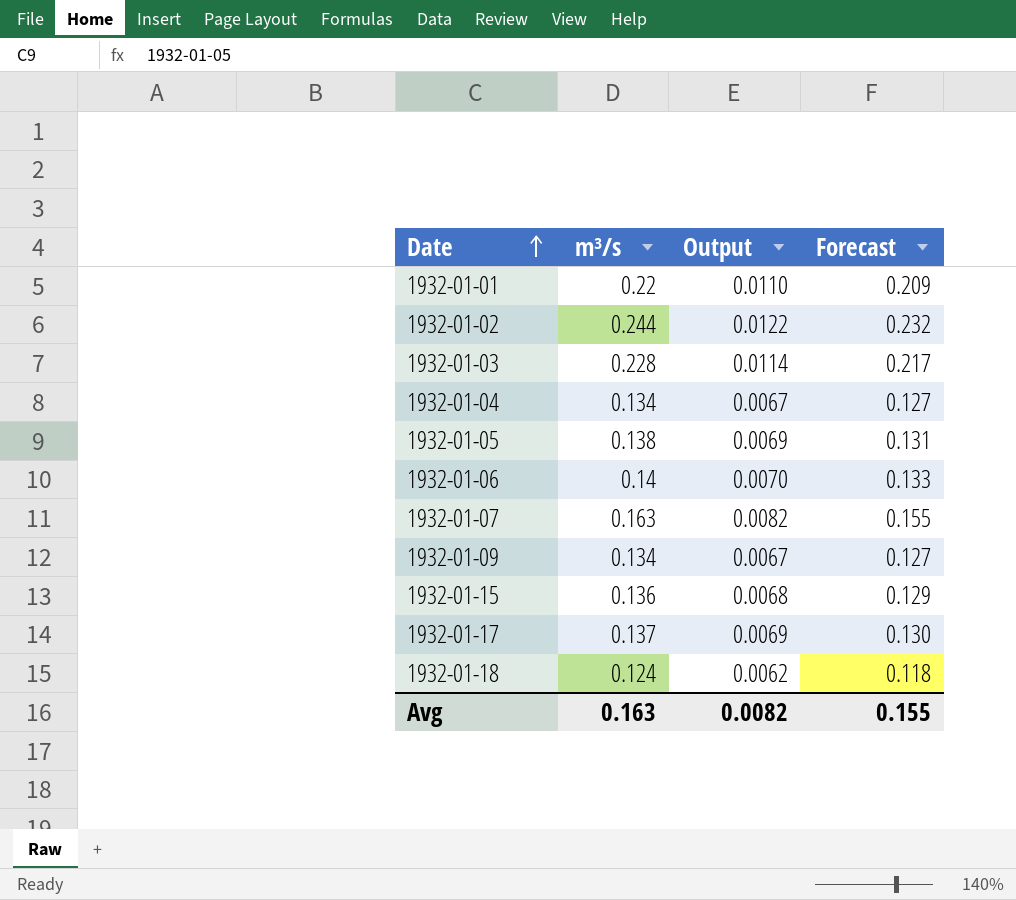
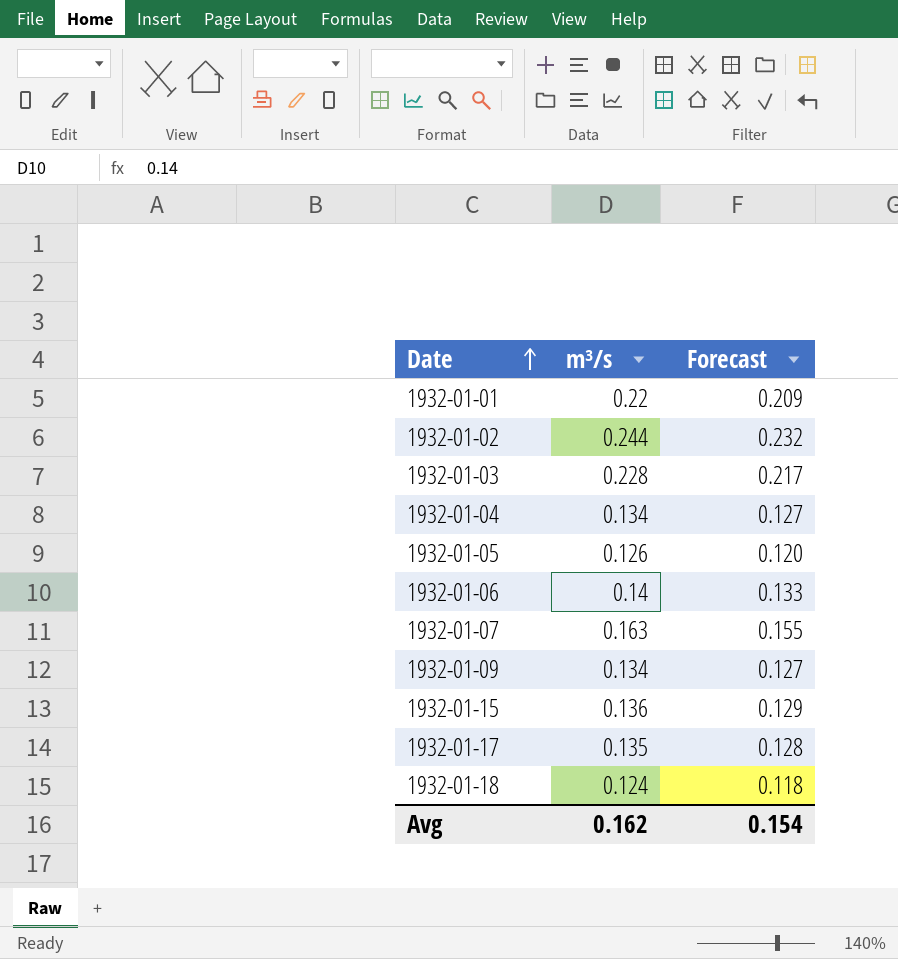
column Output | formula: [m³/s] * 0.05 -> none
1932-01-05 | m³/s: 0.138 -> 0.126
1932-01-05 | Forecast: 0.131 -> 0.120
1932-01-17 | m³/s: 0.137 -> 0.135
1932-01-17 | Forecast: 0.130 -> 0.128
Avg | m³/s: 0.163 -> 0.162
Avg | Forecast: 0.155 -> 0.154

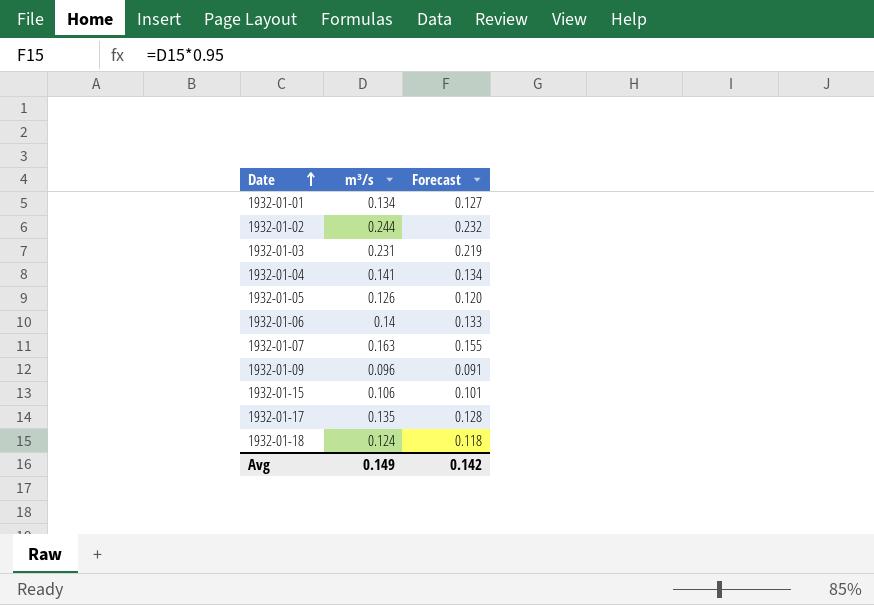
1932-01-01 | m³/s: 0.22 -> 0.134
1932-01-01 | Forecast: 0.209 -> 0.127
1932-01-03 | m³/s: 0.228 -> 0.231
1932-01-03 | Forecast: 0.217 -> 0.219
1932-01-04 | m³/s: 0.134 -> 0.141
1932-01-04 | Forecast: 0.127 -> 0.134
1932-01-09 | m³/s: 0.134 -> 0.096
1932-01-09 | Forecast: 0.127 -> 0.091
1932-01-15 | m³/s: 0.136 -> 0.106
1932-01-15 | Forecast: 0.129 -> 0.101
Avg | m³/s: 0.162 -> 0.149
Avg | Forecast: 0.154 -> 0.142

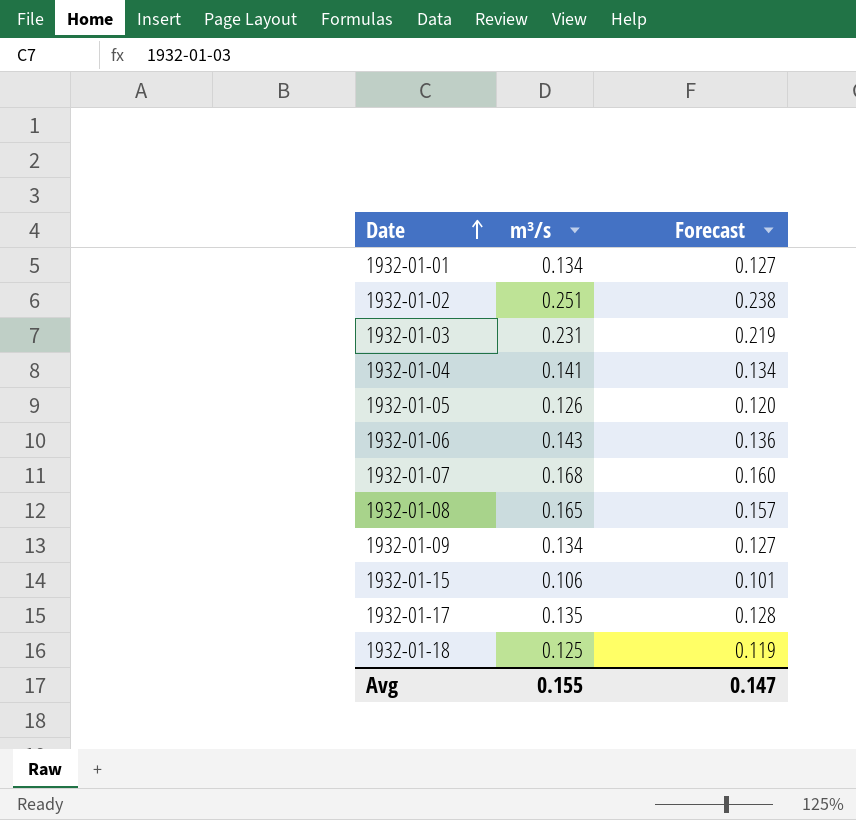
1932-01-02 | m³/s: 0.244 -> 0.251
1932-01-02 | Forecast: 0.232 -> 0.238
1932-01-06 | m³/s: 0.14 -> 0.143
1932-01-06 | Forecast: 0.133 -> 0.136
1932-01-07 | m³/s: 0.163 -> 0.168
1932-01-07 | Forecast: 0.155 -> 0.160
row 1932-01-08: none -> 0.165 | 0.157
1932-01-09 | m³/s: 0.096 -> 0.134
1932-01-09 | Forecast: 0.091 -> 0.127
1932-01-18 | m³/s: 0.124 -> 0.125
1932-01-18 | Forecast: 0.118 -> 0.119
Avg | m³/s: 0.149 -> 0.155
Avg | Forecast: 0.142 -> 0.147

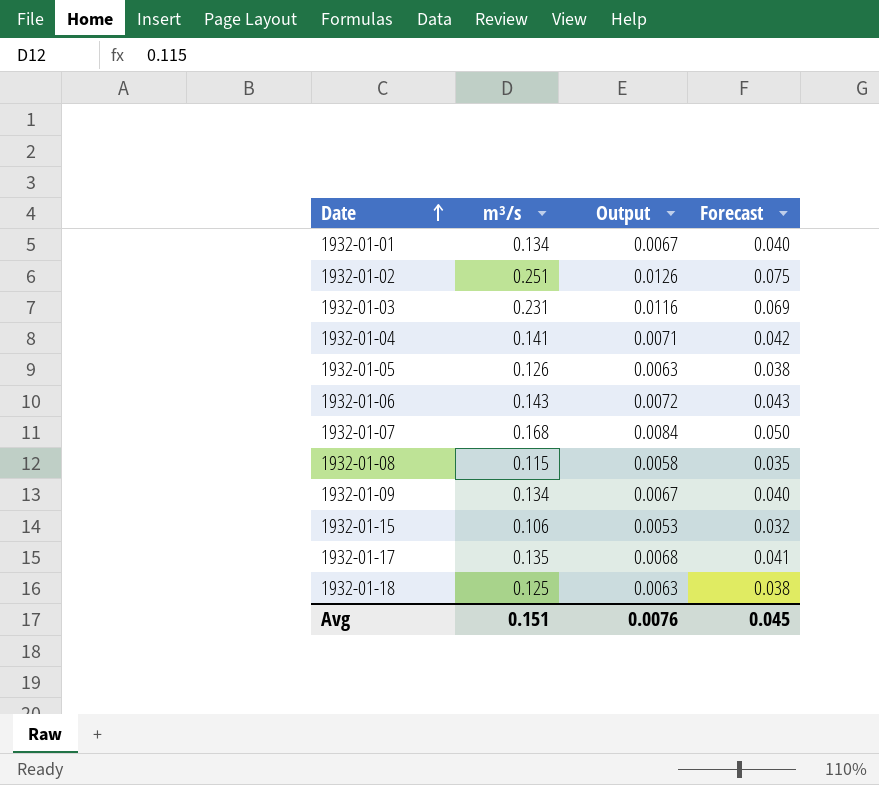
column Output | formula: none -> [m³/s] * 0.05
column Forecast | formula: [m³/s] * 0.95 -> [m³/s] * 0.3
1932-01-08 | m³/s: 0.165 -> 0.115
Avg | m³/s: 0.155 -> 0.151
Avg | Forecast: 0.147 -> 0.045

